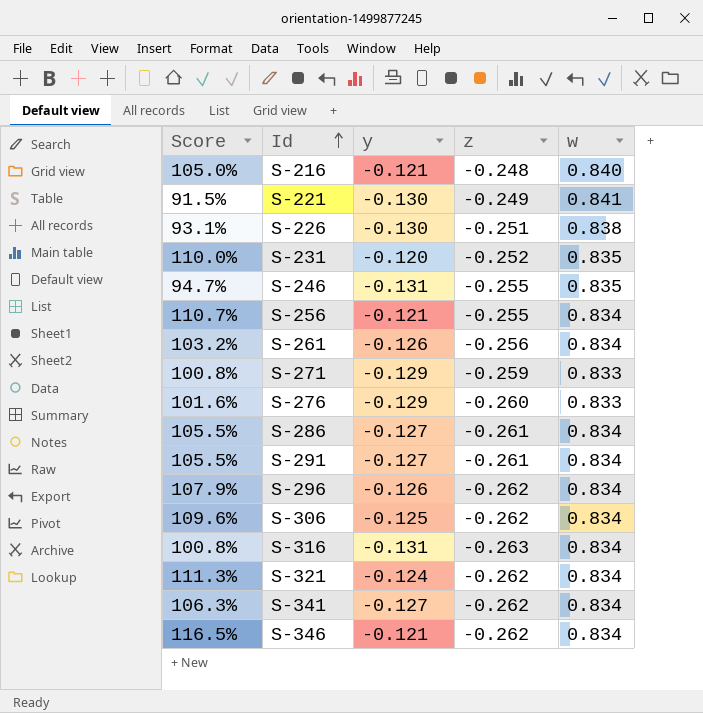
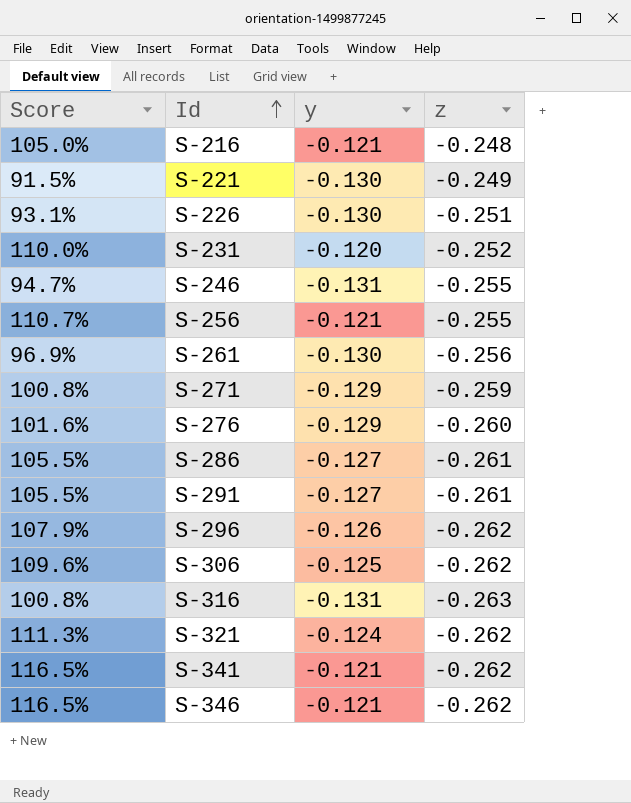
column w | position: 5 -> none
S-261 | Score: 103.2% -> 96.9%
S-261 | y: -0.126 -> -0.130
S-341 | Score: 106.3% -> 116.5%
S-341 | y: -0.127 -> -0.121

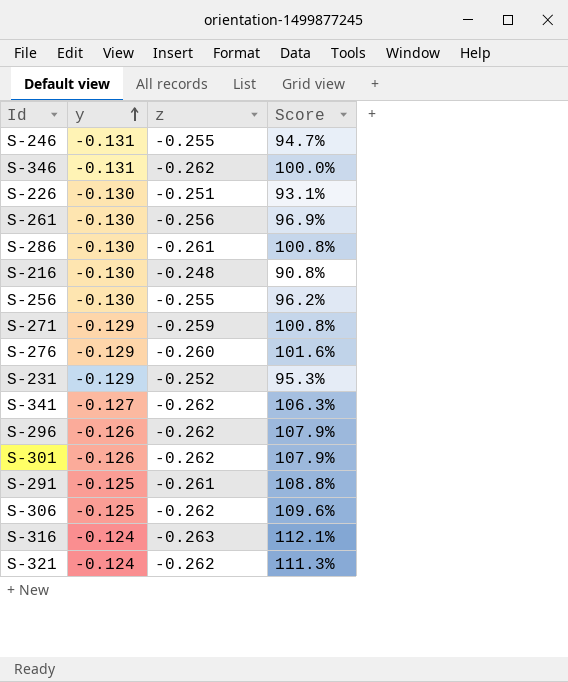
row order: Id ascending -> y ascending
column Score | position: 1 -> 4
row S-221: 91.5% | -0.130 | -0.249 -> none
S-346 | y: -0.121 -> -0.131
S-346 | Score: 116.5% -> 100.0%
S-286 | y: -0.127 -> -0.130
S-286 | Score: 105.5% -> 100.8%
S-216 | y: -0.121 -> -0.130
S-216 | Score: 105.0% -> 90.8%
S-256 | y: -0.121 -> -0.130
S-256 | Score: 110.7% -> 96.2%
S-231 | y: -0.120 -> -0.129
S-231 | Score: 110.0% -> 95.3%
S-341 | y: -0.121 -> -0.127
S-341 | Score: 116.5% -> 106.3%
row S-301: none -> -0.126 | -0.262 | 107.9%
S-291 | y: -0.127 -> -0.125
S-291 | Score: 105.5% -> 108.8%
S-316 | y: -0.131 -> -0.124
S-316 | Score: 100.8% -> 112.1%

